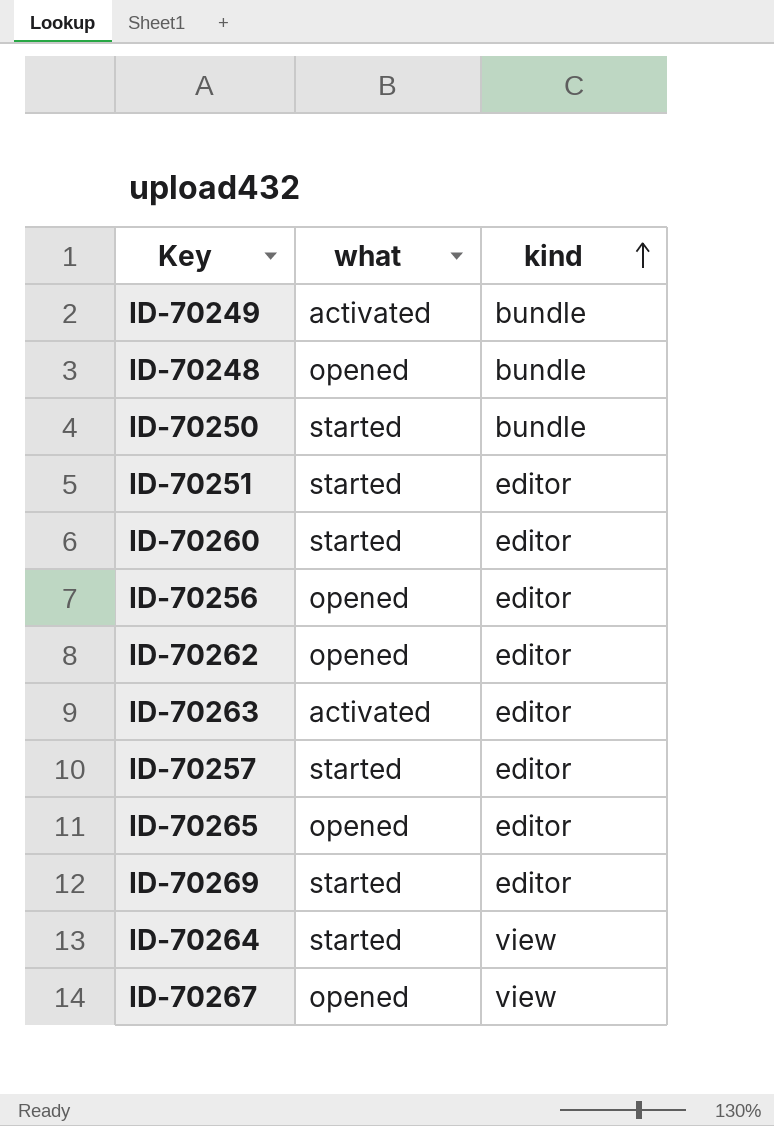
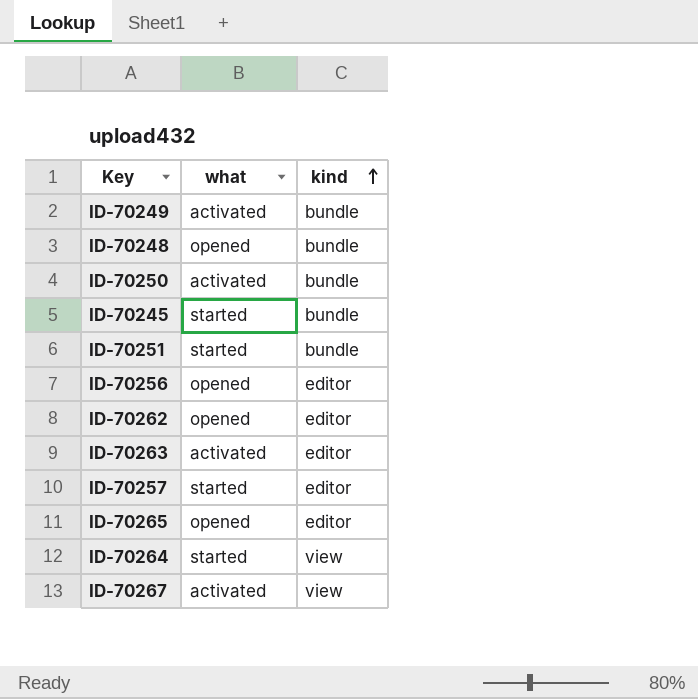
row ID-70260: started | editor -> none
row ID-70269: started | editor -> none
ID-70250 | what: started -> activated
row ID-70245: none -> started | bundle
ID-70251 | kind: editor -> bundle
ID-70267 | what: opened -> activated

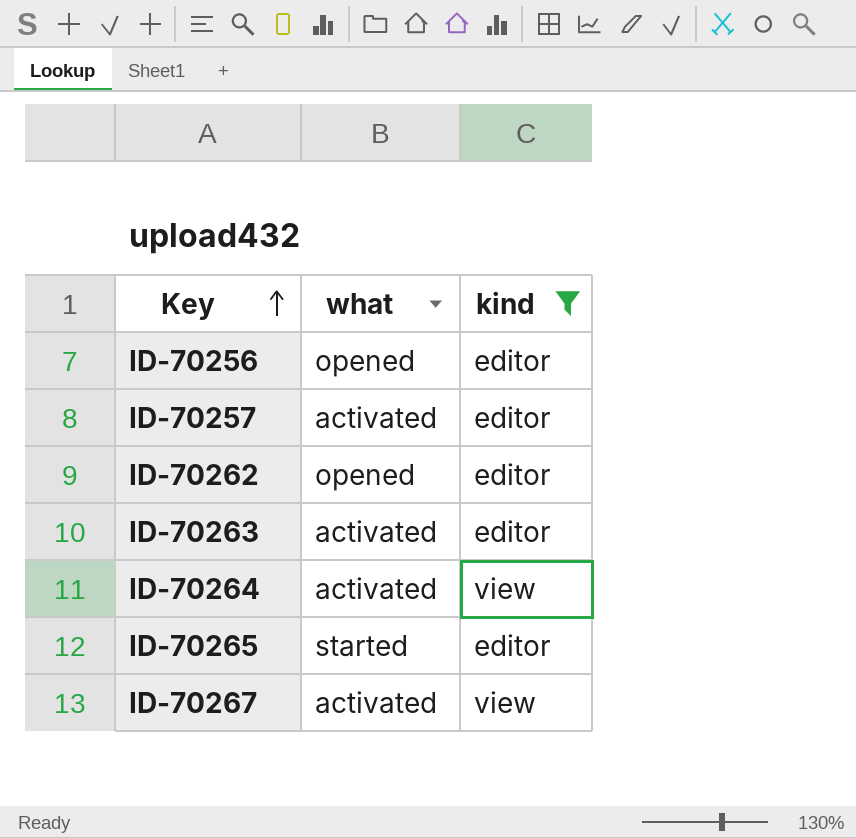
filter: none -> kind != bundle
row order: kind ascending -> Key ascending
ID-70257 | what: started -> activated
ID-70264 | what: started -> activated
ID-70265 | what: opened -> started

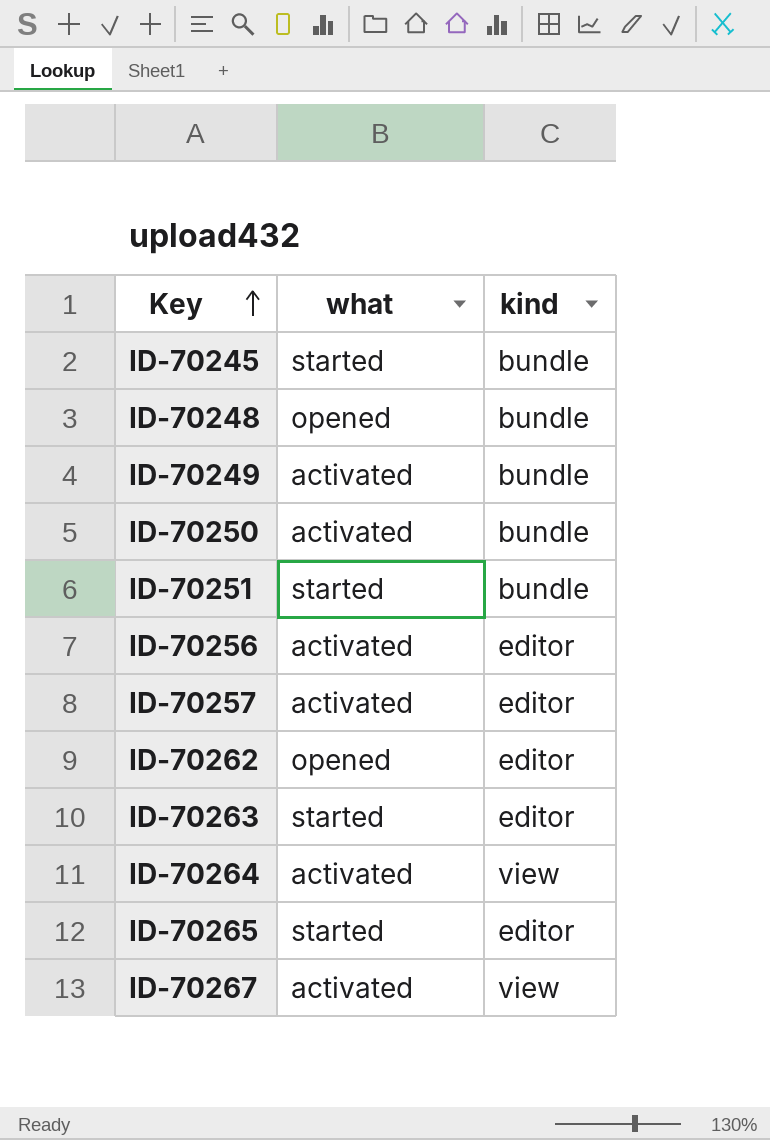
filter: kind != bundle -> none
ID-70256 | what: opened -> activated
ID-70263 | what: activated -> started

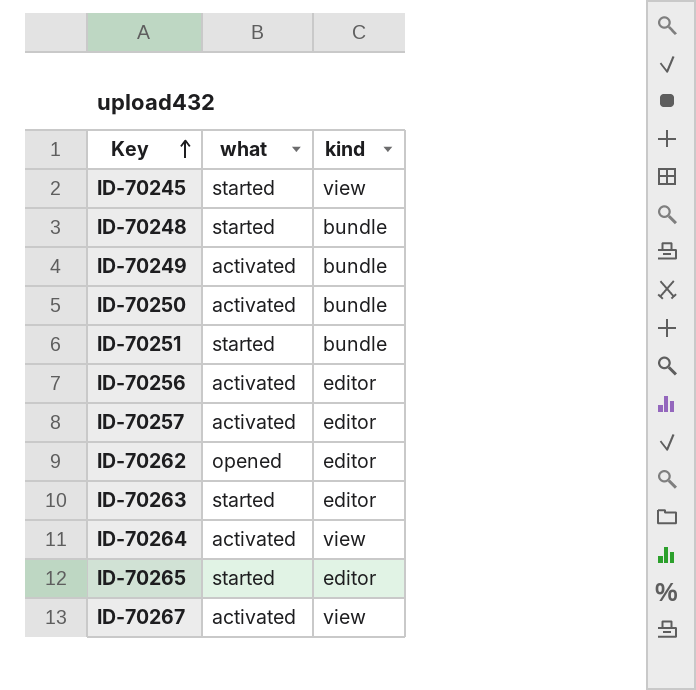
ID-70245 | kind: bundle -> view
ID-70248 | what: opened -> started

